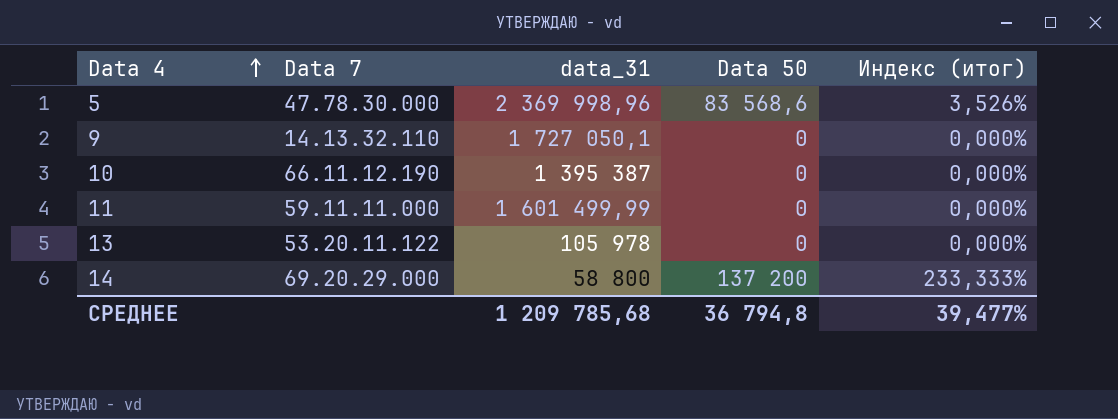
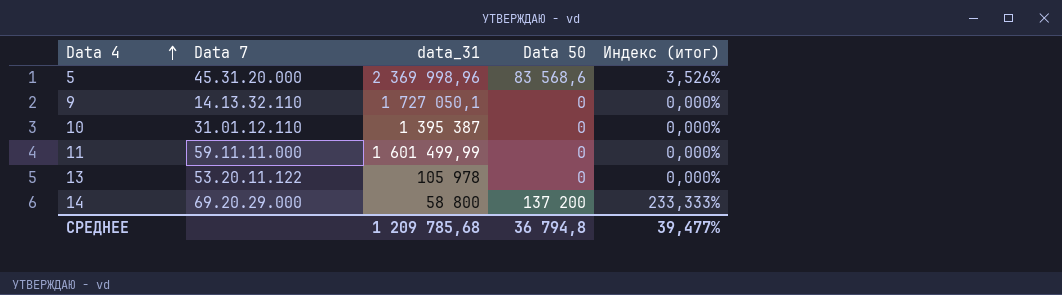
5 | Data 7: 47.78.30.000 -> 45.31.20.000
10 | Data 7: 66.11.12.190 -> 31.01.12.110

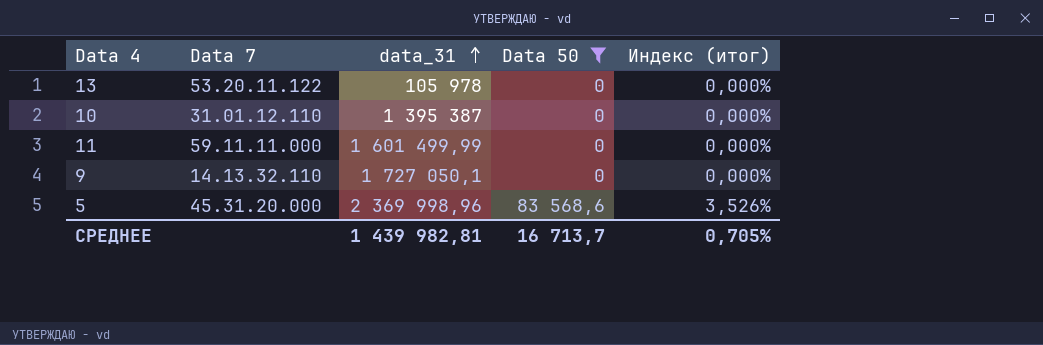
filter: none -> Data 50 != 137 200
row order: Data 4 ascending -> data_31 ascending
СРЕДНЕЕ | data_31: 1 209 785,68 -> 1 439 982,81
СРЕДНЕЕ | Data 50: 36 794,8 -> 16 713,7
СРЕДНЕЕ | Индекс (итог): 39,477% -> 0,705%

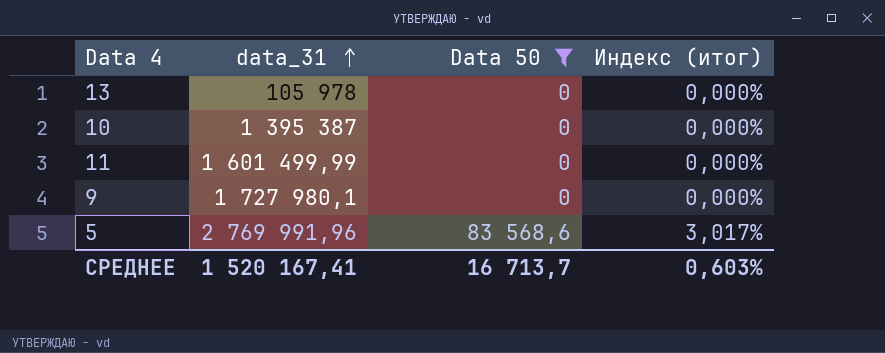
column Data 7 | position: 2 -> none
9 | data_31: 1 727 050,1 -> 1 727 980,1
5 | data_31: 2 369 998,96 -> 2 769 991,96
5 | Индекс (итог): 3,526% -> 3,017%
СРЕДНЕЕ | data_31: 1 439 982,81 -> 1 520 167,41
СРЕДНЕЕ | Индекс (итог): 0,705% -> 0,603%

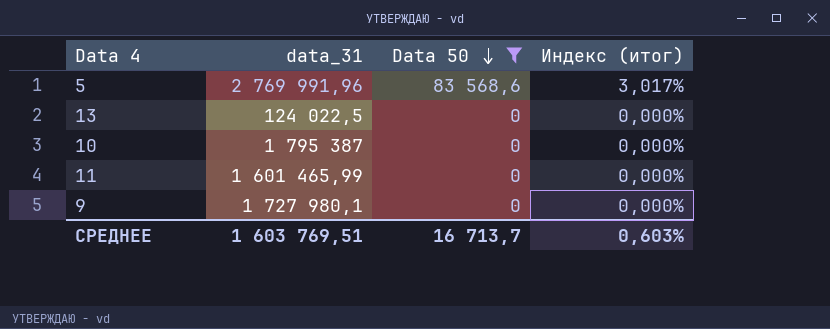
row order: data_31 ascending -> Data 50 descending
13 | data_31: 105 978 -> 124 022,5
10 | data_31: 1 395 387 -> 1 795 387
11 | data_31: 1 601 499,99 -> 1 601 465,99
СРЕДНЕЕ | data_31: 1 520 167,41 -> 1 603 769,51

